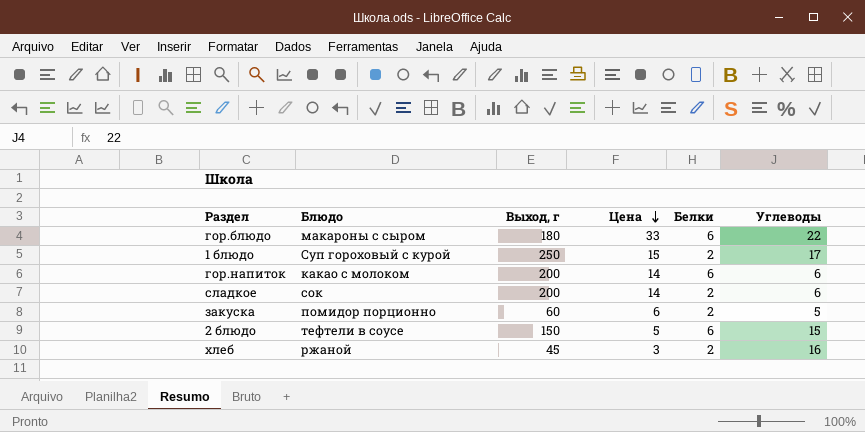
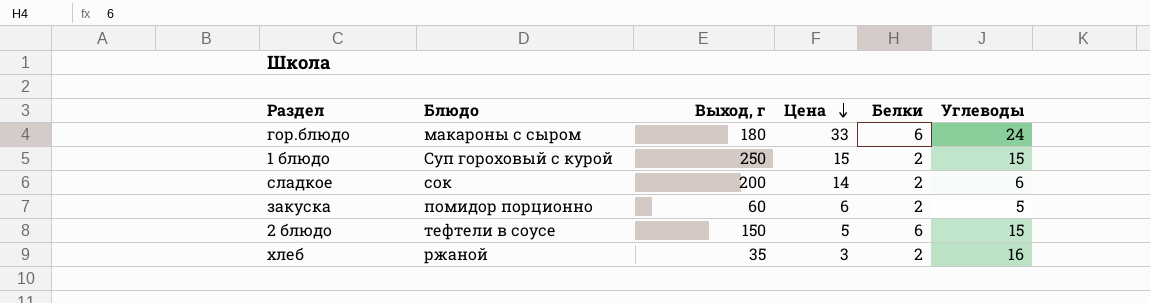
row гор.напиток: какао с молоком | 200 | 14 | 6 | 6 -> none
гор.блюдо | Углеводы: 22 -> 24
1 блюдо | Углеводы: 17 -> 15
хлеб | Выход, г: 45 -> 35

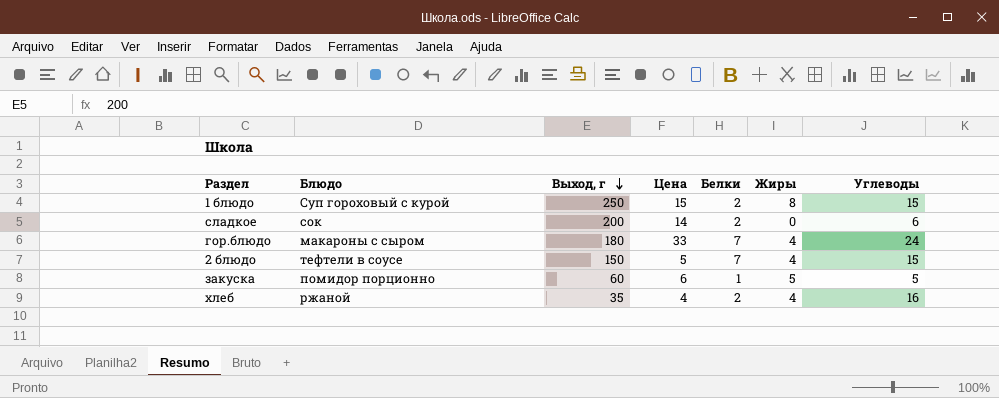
row order: Цена descending -> Выход, г descending
column Жиры | position: none -> 6
гор.блюдо | Белки: 6 -> 7
2 блюдо | Белки: 6 -> 7
закуска | Белки: 2 -> 1
хлеб | Цена: 3 -> 4

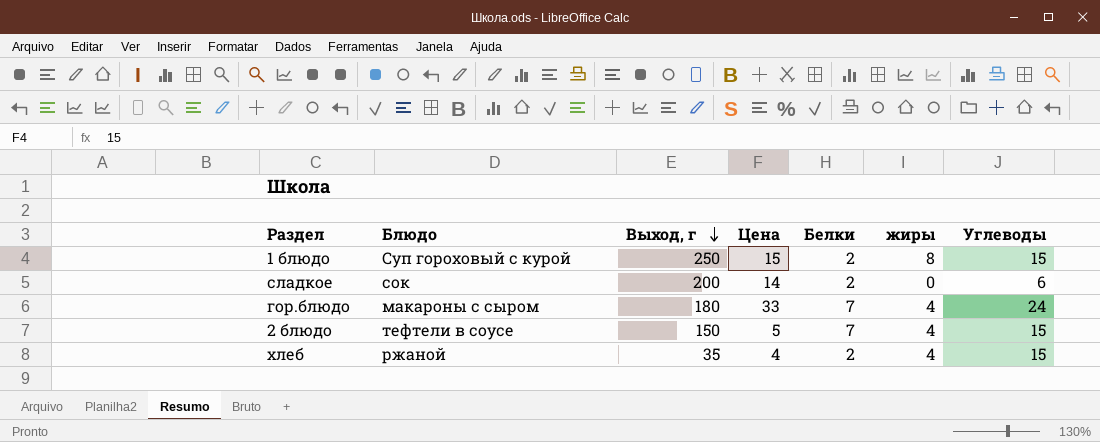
column name: Жиры -> жиры
row закуска: помидор порционно | 60 | 6 | 1 | 5 | 5 -> none
хлеб | Углеводы: 16 -> 15

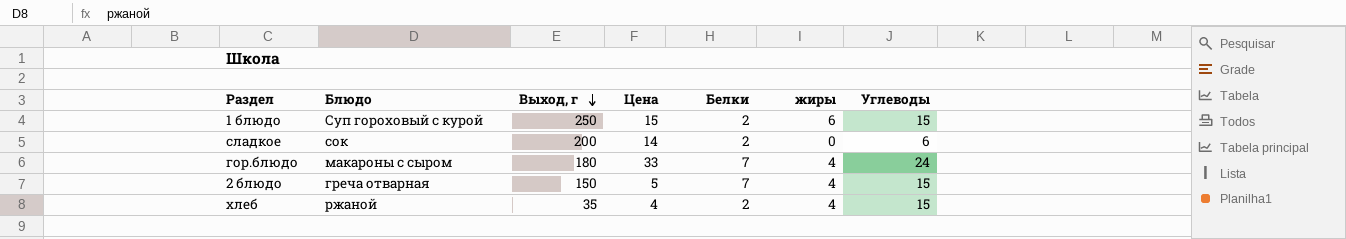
1 блюдо | жиры: 8 -> 6
2 блюдо | Блюдо: тефтели в соусе -> греча отварная

